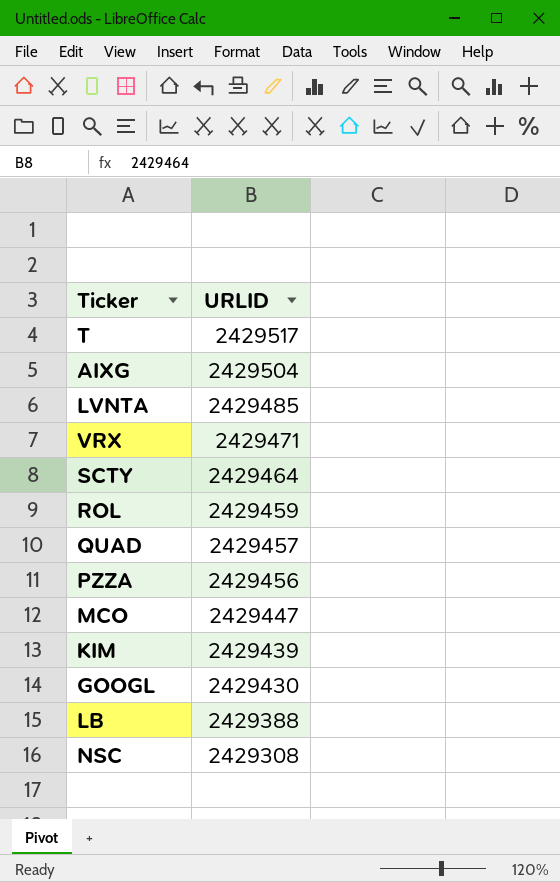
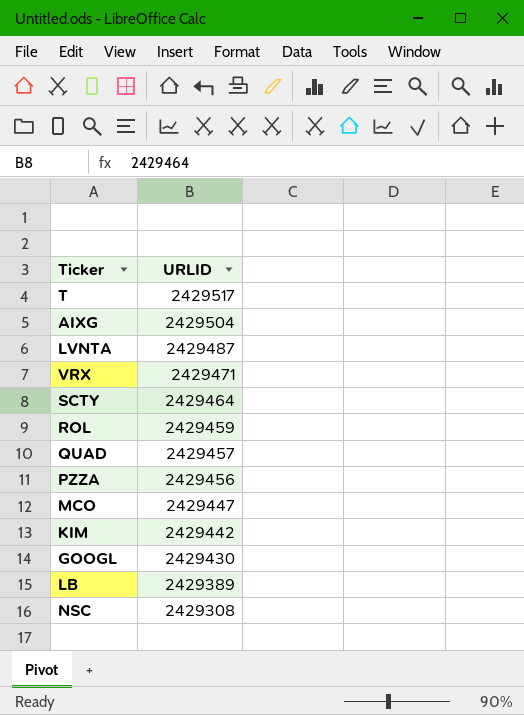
LVNTA | URLID: 2429485 -> 2429487
KIM | URLID: 2429439 -> 2429442
LB | URLID: 2429388 -> 2429389

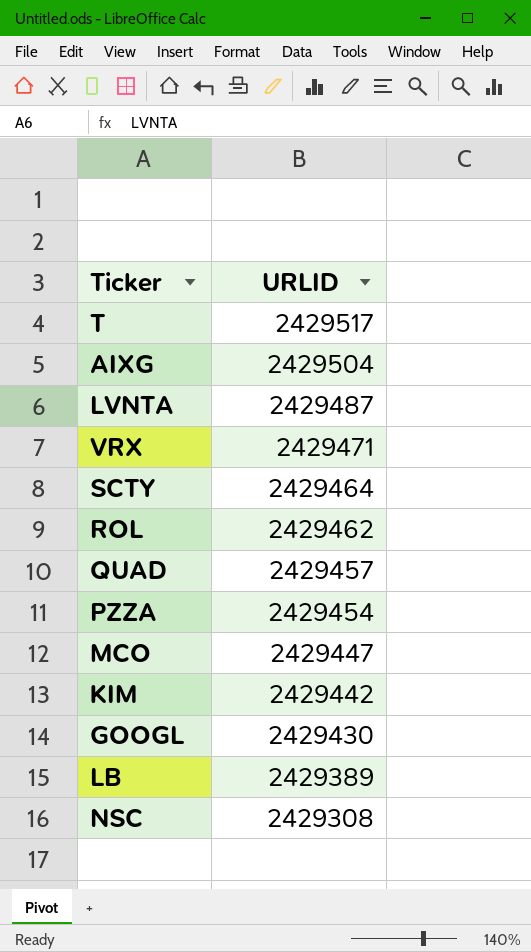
ROL | URLID: 2429459 -> 2429462
PZZA | URLID: 2429456 -> 2429454

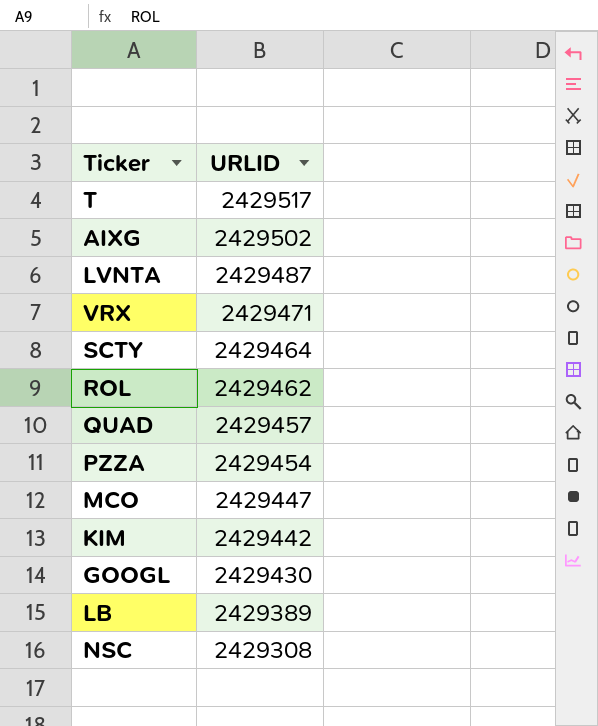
AIXG | URLID: 2429504 -> 2429502

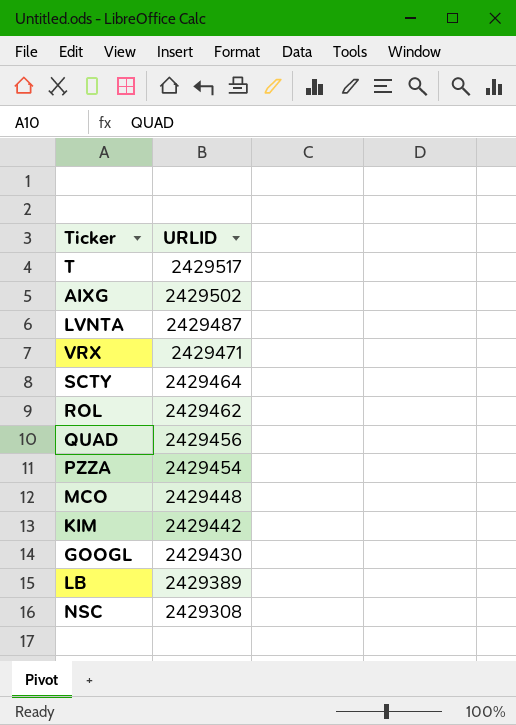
QUAD | URLID: 2429457 -> 2429456
MCO | URLID: 2429447 -> 2429448

